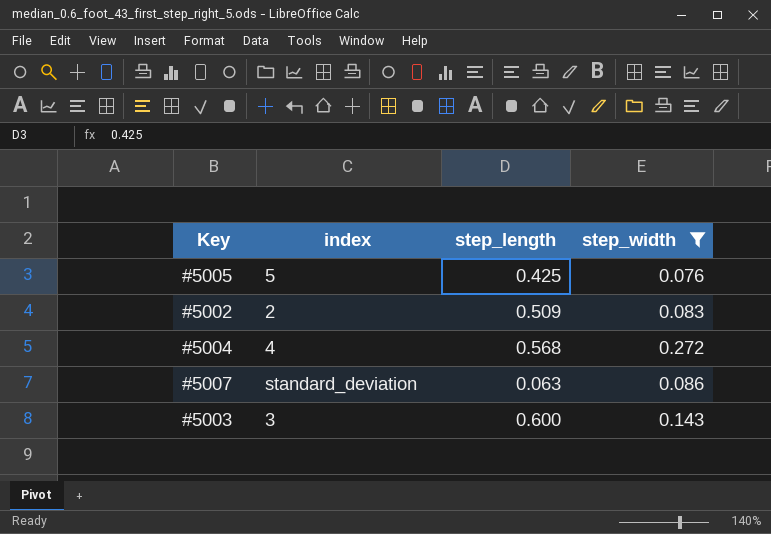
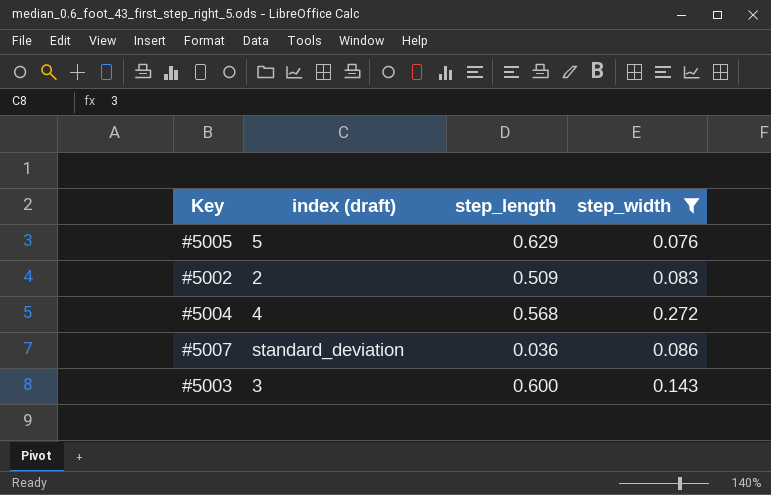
column name: index -> index (draft)
#5005 | step_length: 0.425 -> 0.629
#5007 | step_length: 0.063 -> 0.036

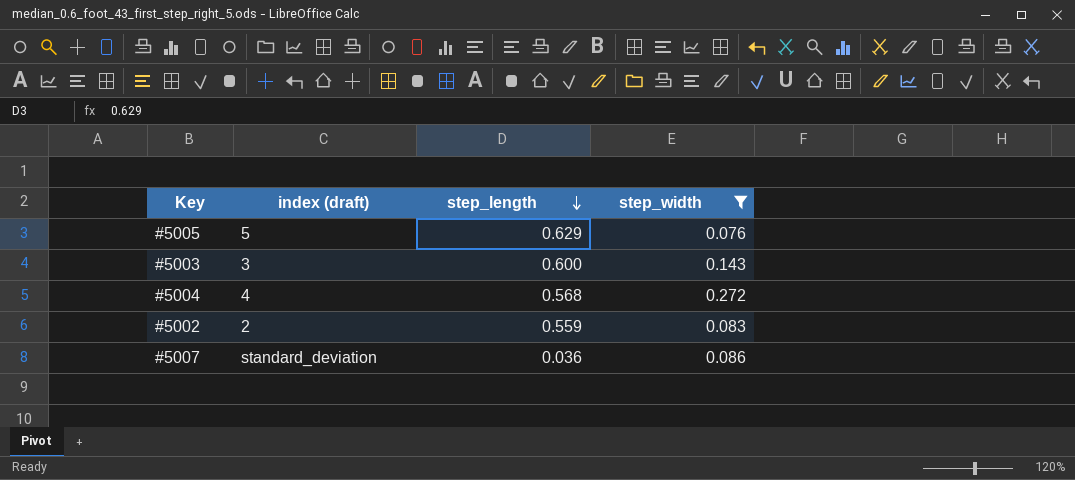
row order: none -> step_length descending
#5002 | step_length: 0.509 -> 0.559

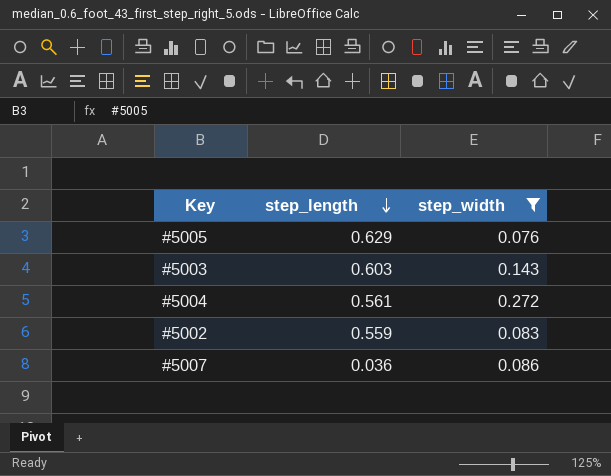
column index (draft) | position: 2 -> none
#5003 | step_length: 0.600 -> 0.603
#5004 | step_length: 0.568 -> 0.561

